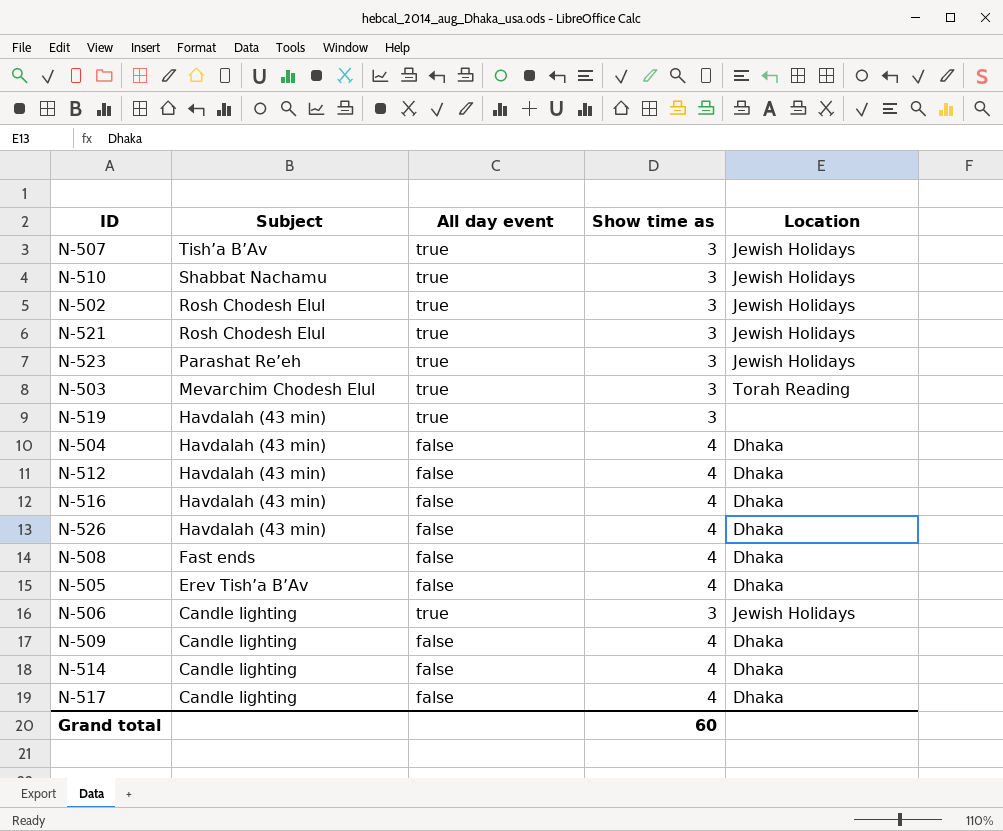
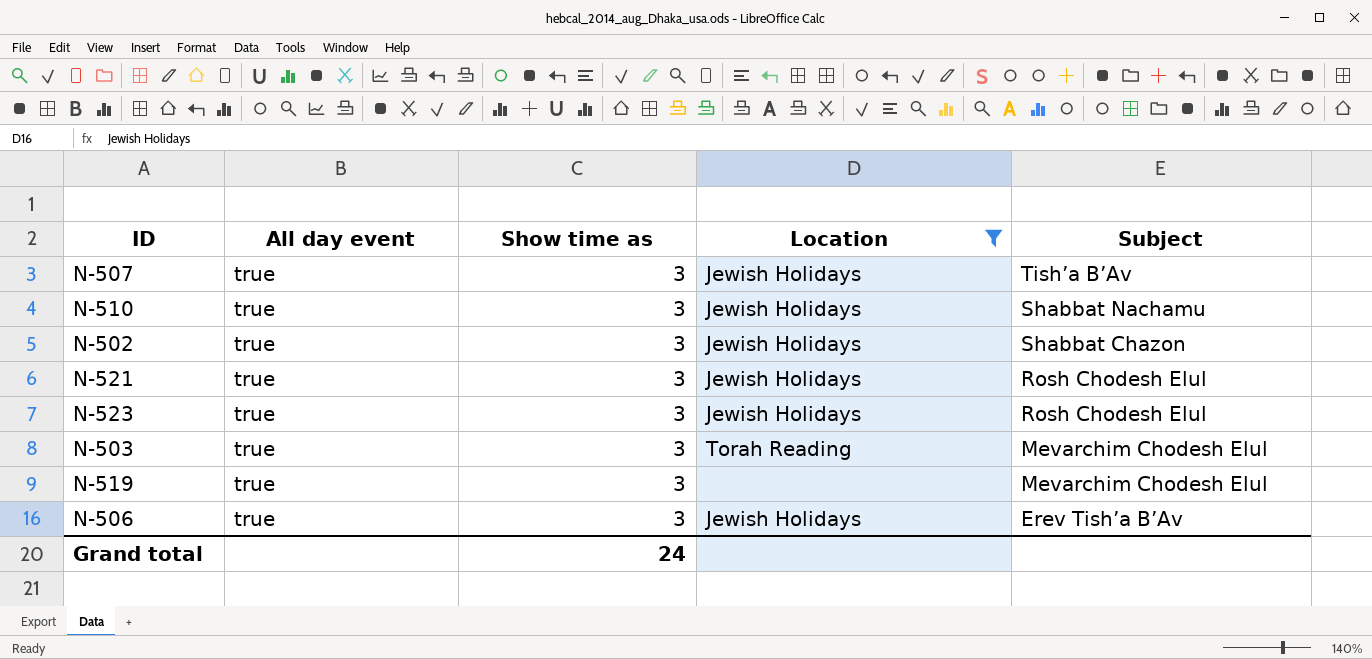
filter: none -> Location != Dhaka
column Subject | position: 2 -> 5
N-502 | Subject: Rosh Chodesh Elul -> Shabbat Chazon
N-523 | Subject: Parashat Re’eh -> Rosh Chodesh Elul
N-519 | Subject: Havdalah (43 min) -> Mevarchim Chodesh Elul
N-506 | Subject: Candle lighting -> Erev Tish’a B’Av
Grand total | Show time as: 60 -> 24

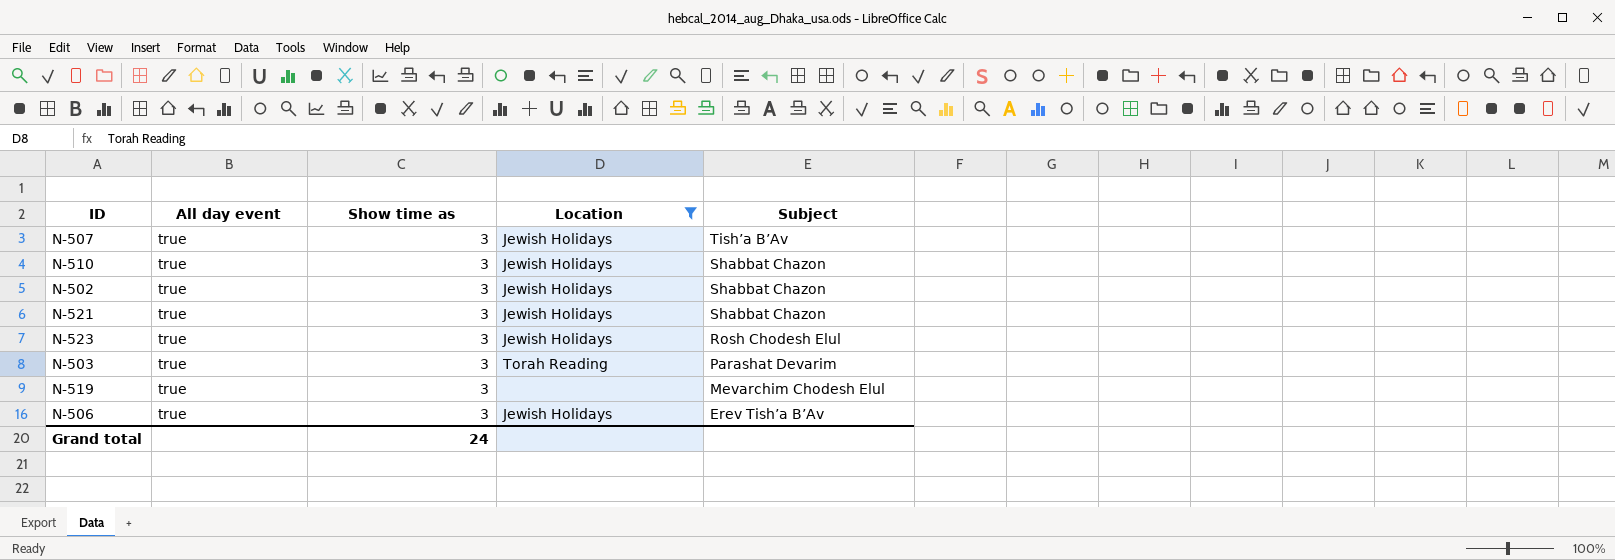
N-510 | Subject: Shabbat Nachamu -> Shabbat Chazon
N-521 | Subject: Rosh Chodesh Elul -> Shabbat Chazon
N-503 | Subject: Mevarchim Chodesh Elul -> Parashat Devarim

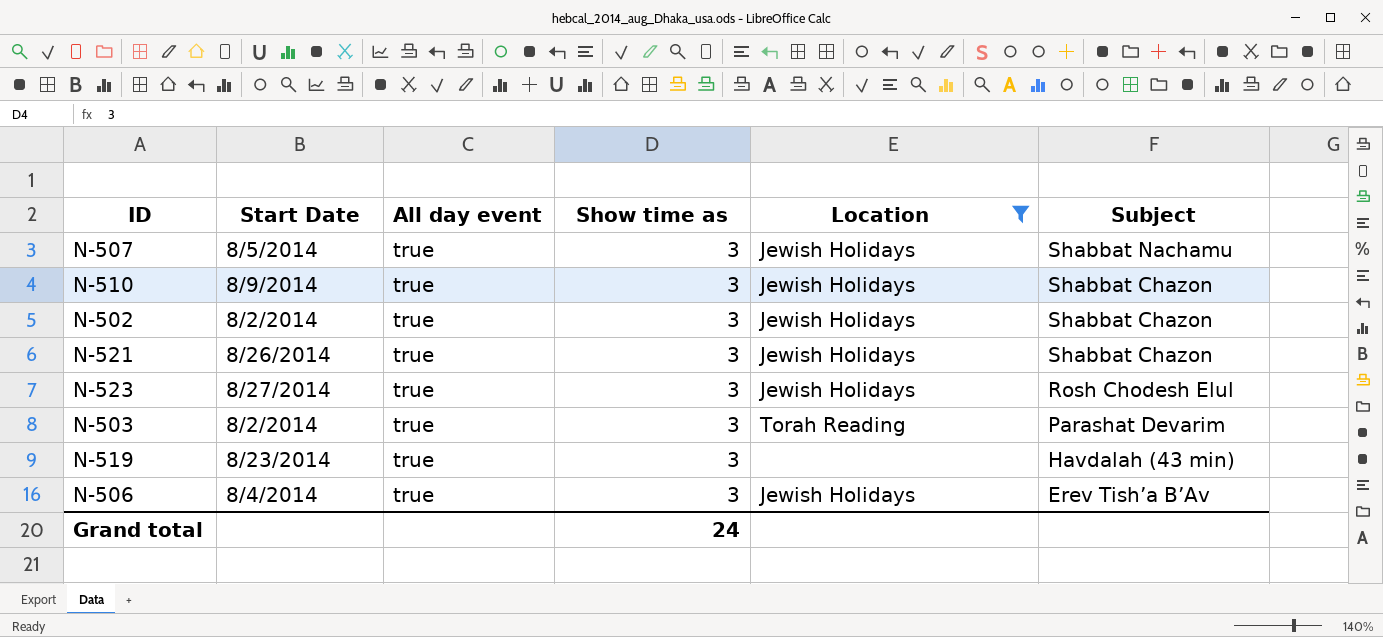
column Start Date | position: none -> 2
N-507 | Subject: Tish’a B’Av -> Shabbat Nachamu
N-519 | Subject: Mevarchim Chodesh Elul -> Havdalah (43 min)

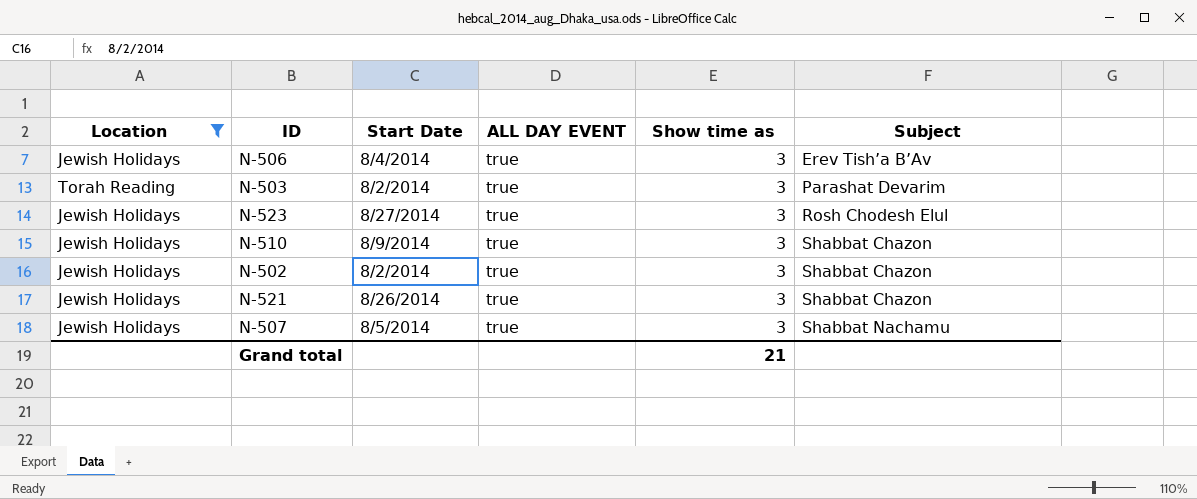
row order: Subject descending -> Subject ascending
column Location | position: 5 -> 1
column name: All day event -> ALL DAY EVENT
row N-519: 8/23/2014 | true | 3 | none | Havdalah (43 min) -> none
Grand total | Show time as: 24 -> 21

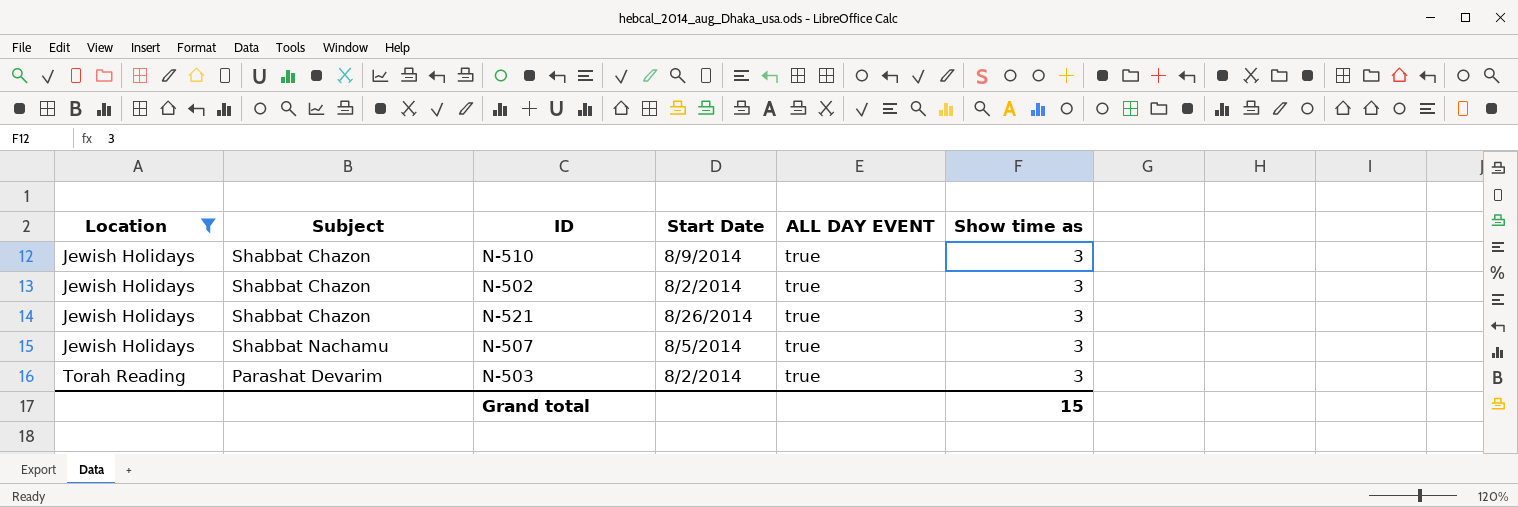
row order: Subject ascending -> Location ascending
column Subject | position: 6 -> 2
row N-506: Jewish Holidays | 8/4/2014 | true | 3 | Erev Tish’a B’Av -> none
row N-523: Jewish Holidays | 8/27/2014 | true | 3 | Rosh Chodesh Elul -> none
Grand total | Show time as: 21 -> 15

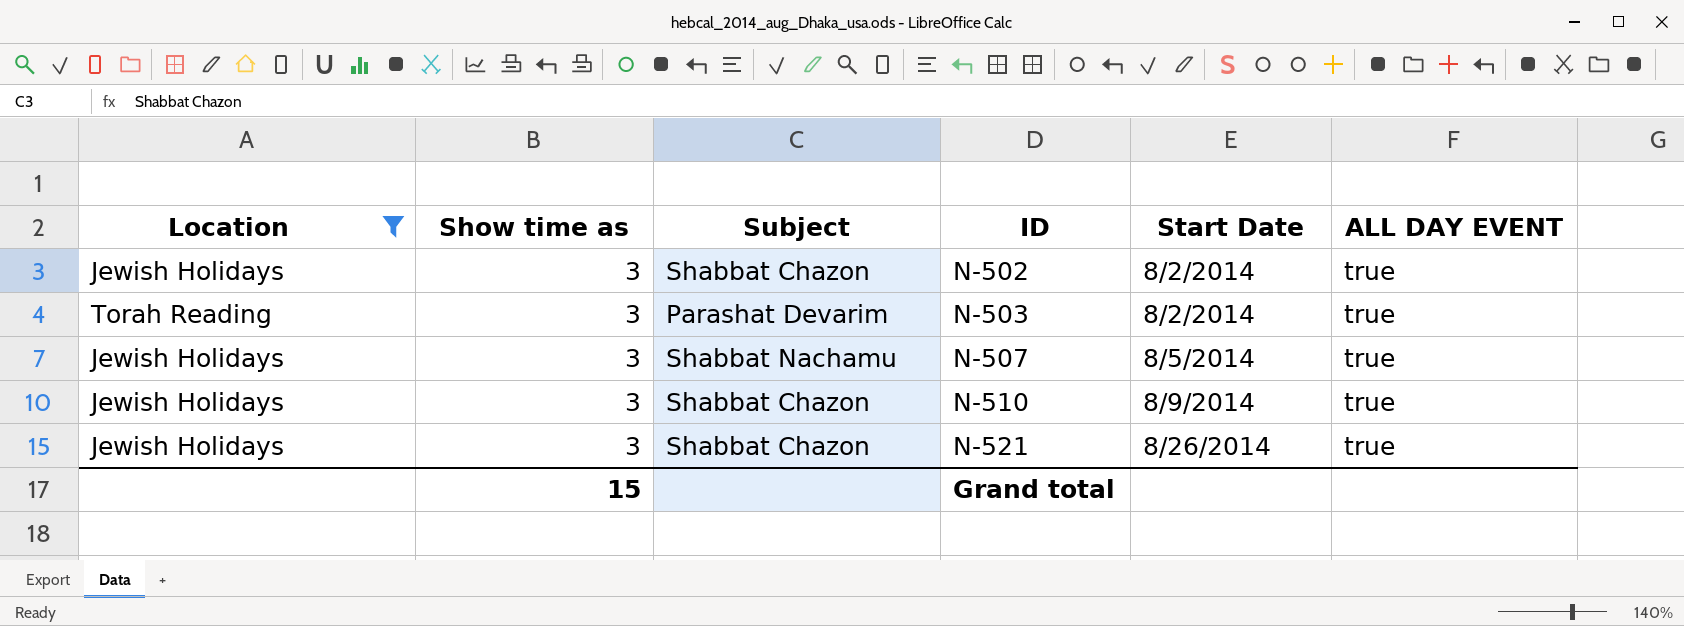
row order: Location ascending -> ID ascending
column Show time as | position: 6 -> 2

